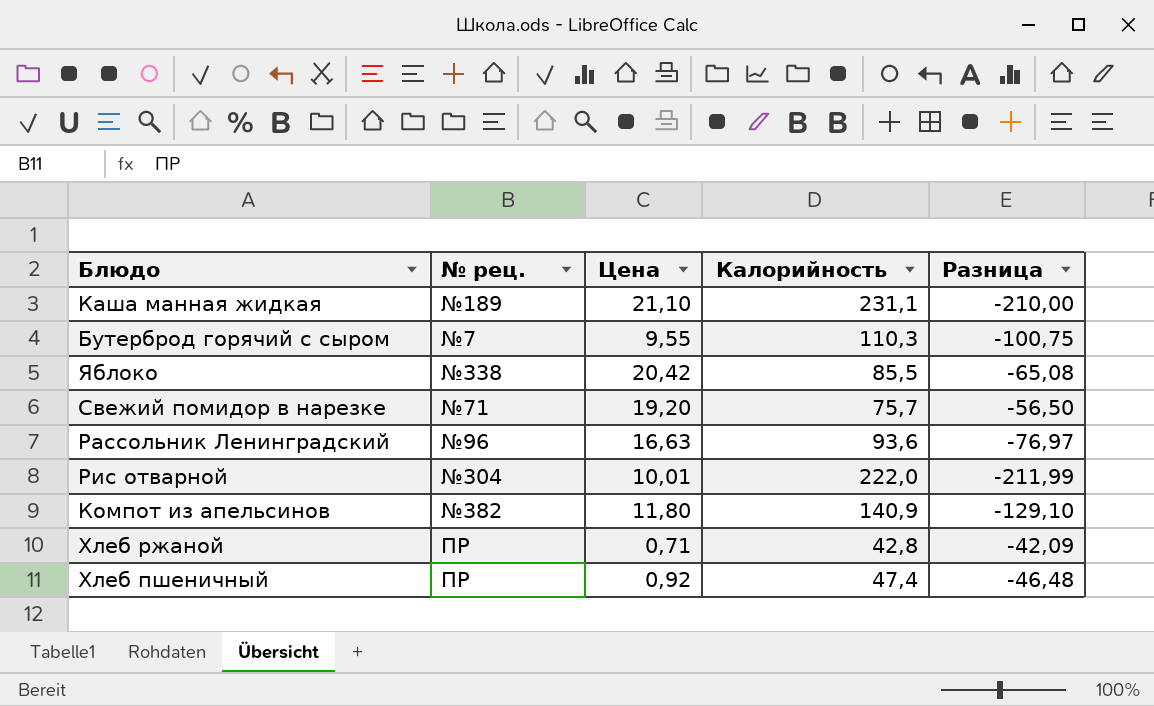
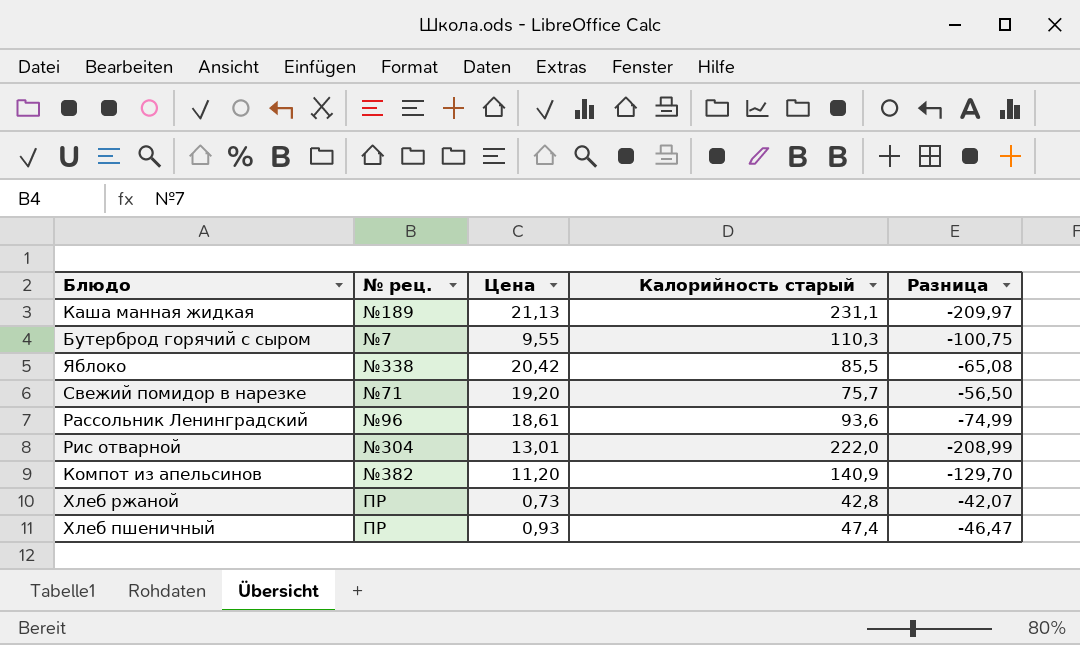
column name: Калорийность -> Калорийность старый
Каша манная жидкая | Цена: 21,10 -> 21,13
Каша манная жидкая | Разница: -210,00 -> -209,97
Рассольник Ленинградский | Цена: 16,63 -> 18,61
Рассольник Ленинградский | Разница: -76,97 -> -74,99
Рис отварной | Цена: 10,01 -> 13,01
Рис отварной | Разница: -211,99 -> -208,99
Компот из апельсинов | Цена: 11,80 -> 11,20
Компот из апельсинов | Разница: -129,10 -> -129,70
Хлеб ржаной | Цена: 0,71 -> 0,73
Хлеб ржаной | Разница: -42,09 -> -42,07
Хлеб пшеничный | Цена: 0,92 -> 0,93
Хлеб пшеничный | Разница: -46,48 -> -46,47

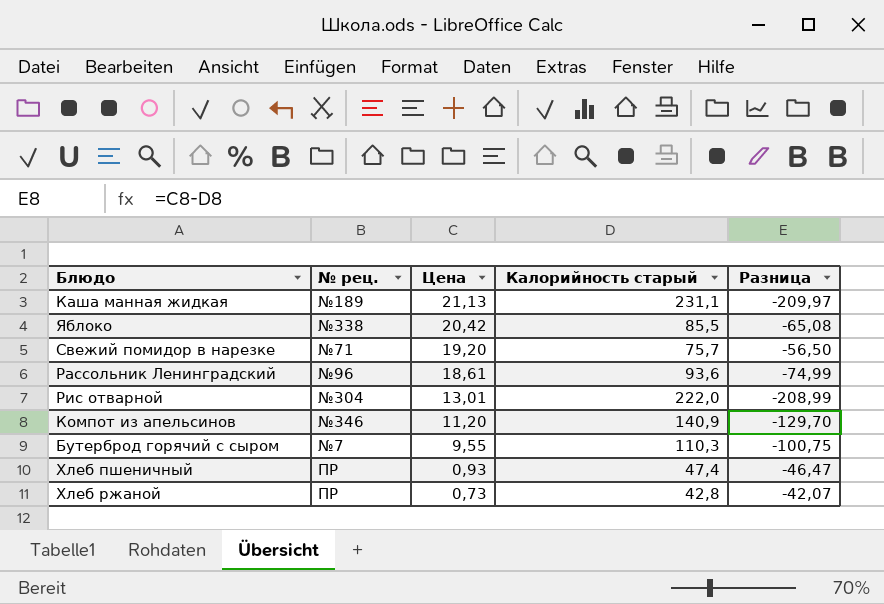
row order: none -> Цена descending
Компот из апельсинов | № рец.: №382 -> №346

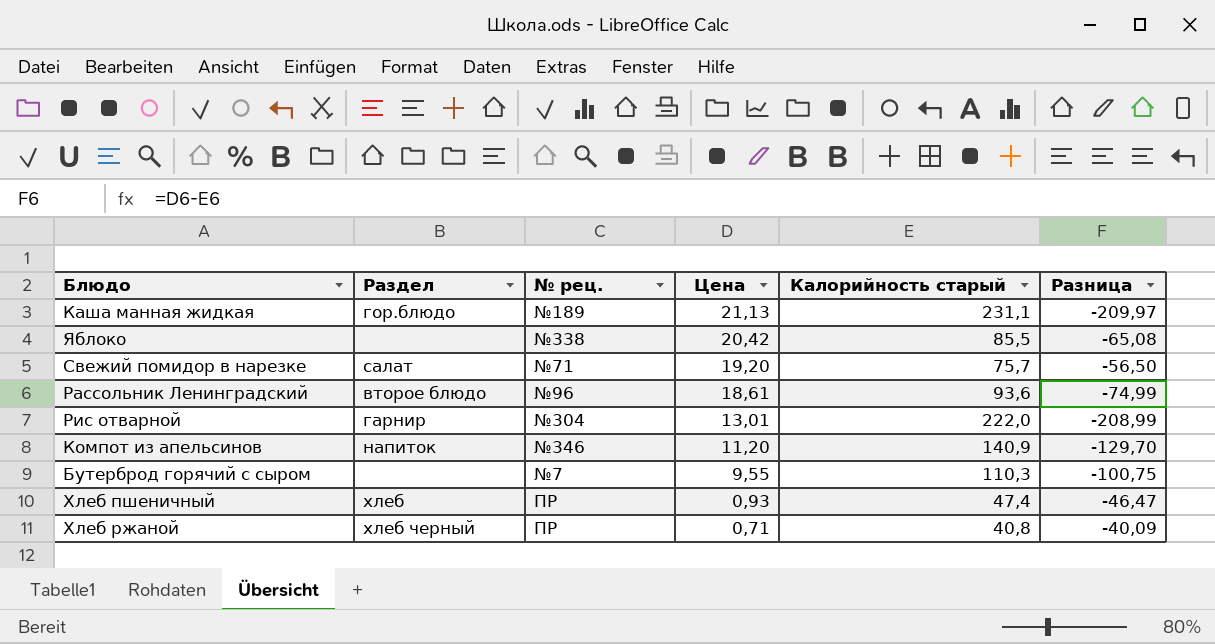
column Раздел | position: none -> 2
Хлеб ржаной | Цена: 0,73 -> 0,71
Хлеб ржаной | Калорийность старый: 42,8 -> 40,8
Хлеб ржаной | Разница: -42,07 -> -40,09

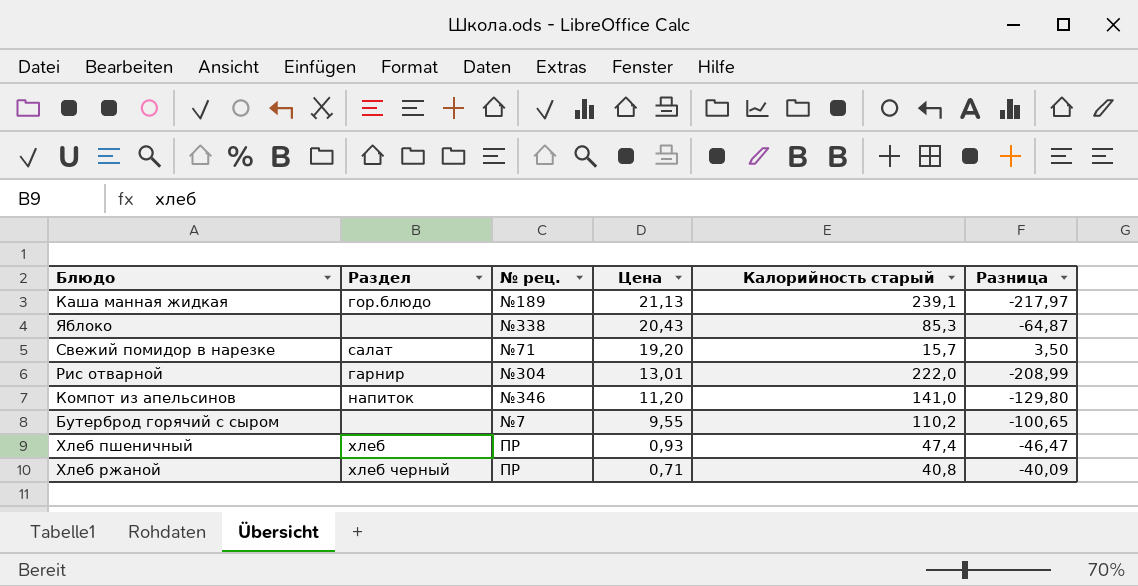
row Рассольник Ленинградский: второе блюдо | №96 | 18,61 | 93,6 | -74,99 -> none
Каша манная жидкая | Калорийность старый: 231,1 -> 239,1
Каша манная жидкая | Разница: -209,97 -> -217,97
Яблоко | Цена: 20,42 -> 20,43
Яблоко | Калорийность старый: 85,5 -> 85,3
Яблоко | Разница: -65,08 -> -64,87
Свежий помидор в нарезке | Калорийность старый: 75,7 -> 15,7
Свежий помидор в нарезке | Разница: -56,50 -> 3,50
Компот из апельсинов | Калорийность старый: 140,9 -> 141,0
Компот из апельсинов | Разница: -129,70 -> -129,80
Бутерброд горячий с сыром | Калорийность старый: 110,3 -> 110,2
Бутерброд горячий с сыром | Разница: -100,75 -> -100,65

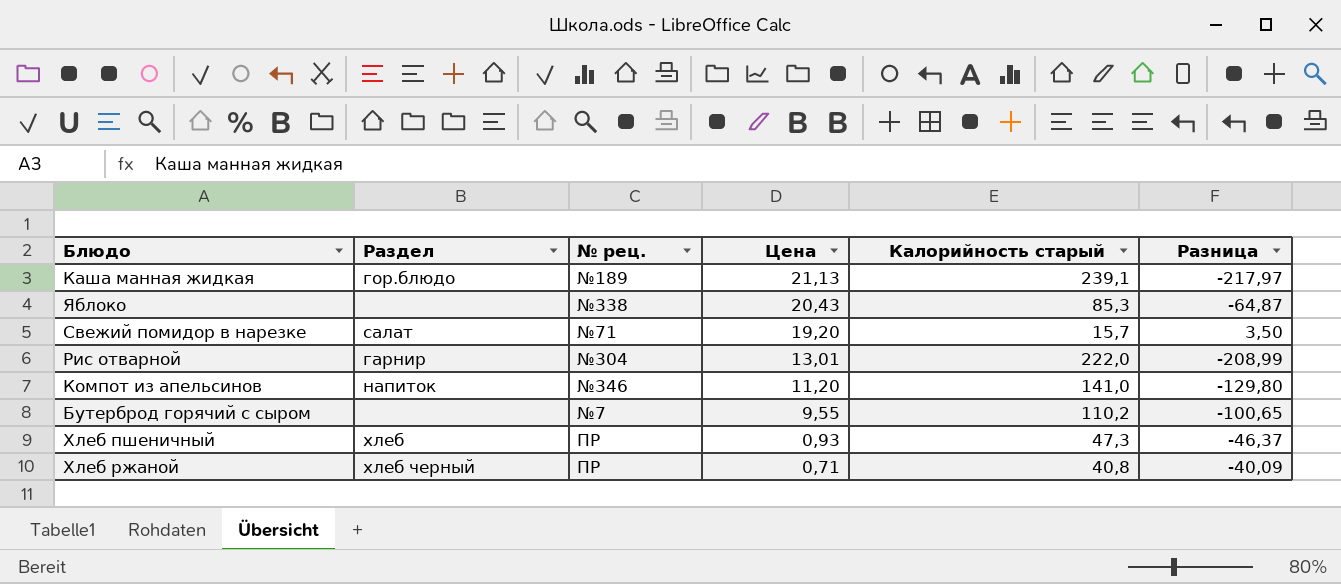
Хлеб пшеничный | Калорийность старый: 47,4 -> 47,3
Хлеб пшеничный | Разница: -46,47 -> -46,37

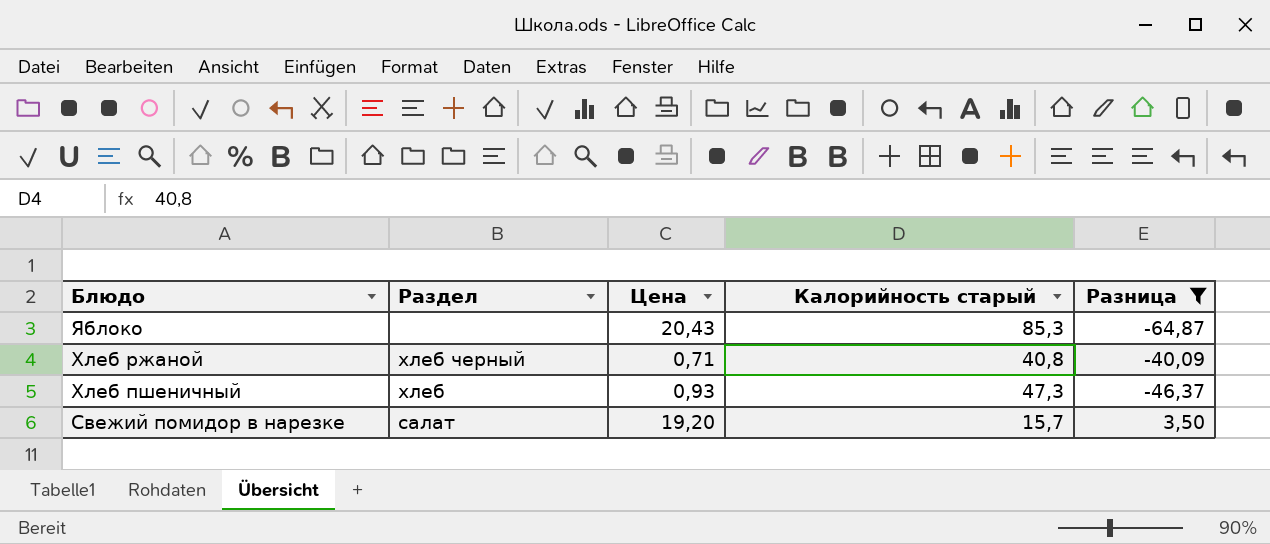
filter: none -> Разница >= -64,87
row order: Цена descending -> Блюдо descending
column № рец. | position: 3 -> none

